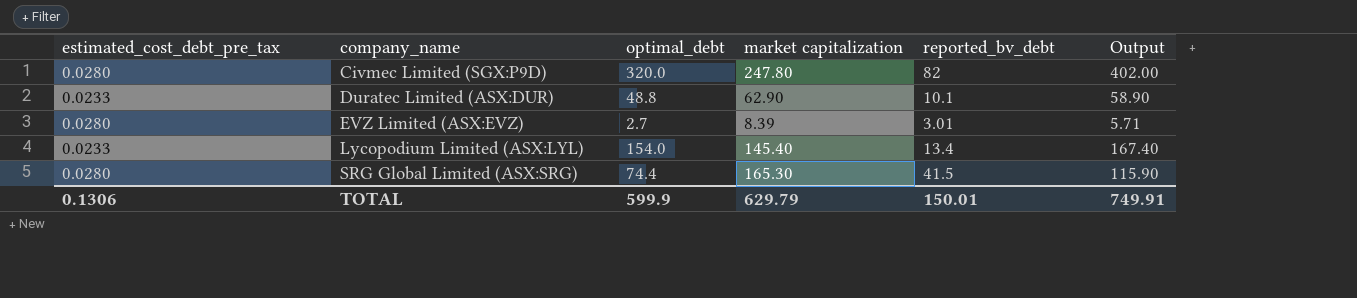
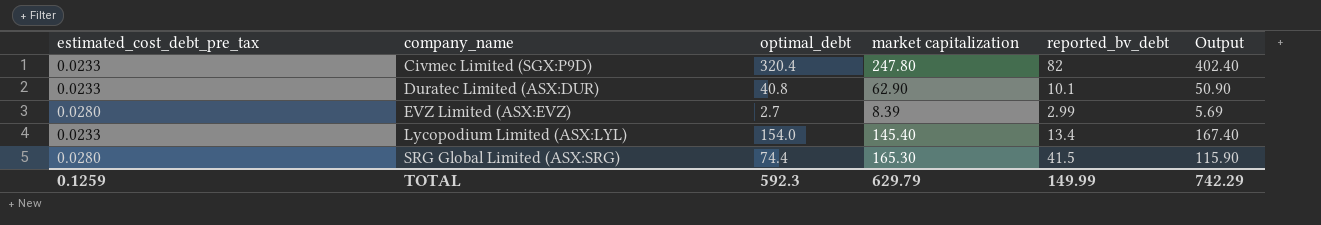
Civmec Limited (SGX:P9D) | estimated_cost_debt_pre_tax: 0.0280 -> 0.0233
Civmec Limited (SGX:P9D) | optimal_debt: 320.0 -> 320.4
Civmec Limited (SGX:P9D) | Output: 402.00 -> 402.40
Duratec Limited (ASX:DUR) | optimal_debt: 48.8 -> 40.8
Duratec Limited (ASX:DUR) | Output: 58.90 -> 50.90
EVZ Limited (ASX:EVZ) | reported_bv_debt: 3.01 -> 2.99
EVZ Limited (ASX:EVZ) | Output: 5.71 -> 5.69
TOTAL | estimated_cost_debt_pre_tax: 0.1306 -> 0.1259
TOTAL | optimal_debt: 599.9 -> 592.3
TOTAL | reported_bv_debt: 150.01 -> 149.99
TOTAL | Output: 749.91 -> 742.29

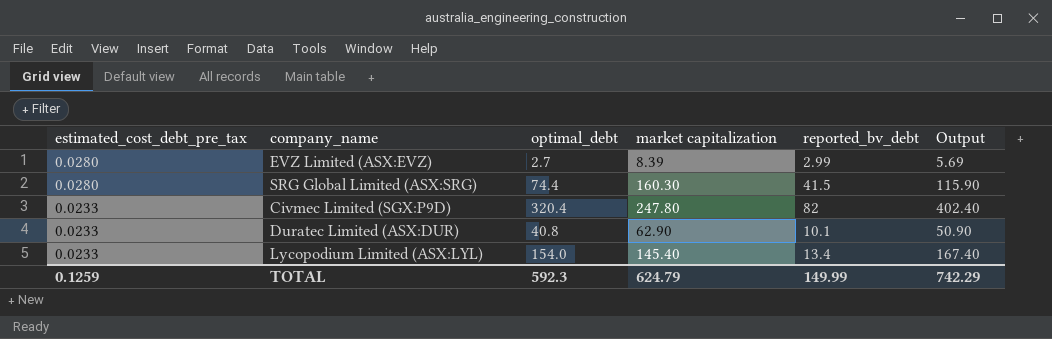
row order: company_name ascending -> estimated_cost_debt_pre_tax descending
SRG Global Limited (ASX:SRG) | market capitalization: 165.30 -> 160.30
TOTAL | market capitalization: 629.79 -> 624.79

